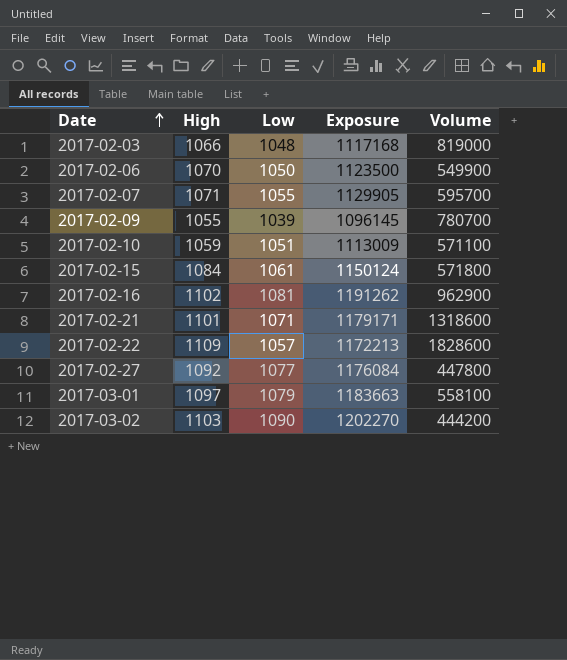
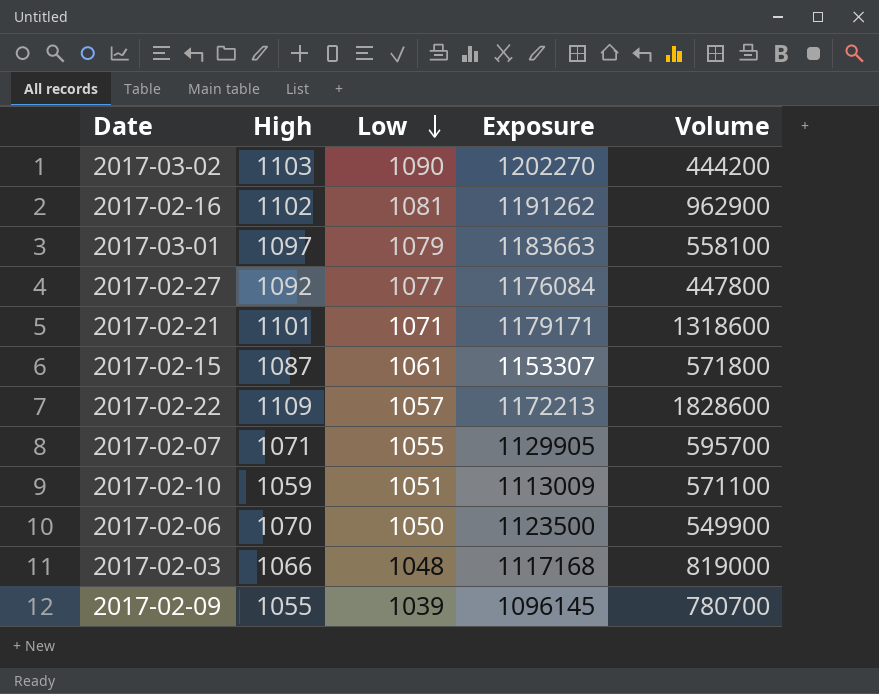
row order: Date ascending -> Low descending
2017-02-15 | High: 1084 -> 1087
2017-02-15 | Exposure: 1150124 -> 1153307

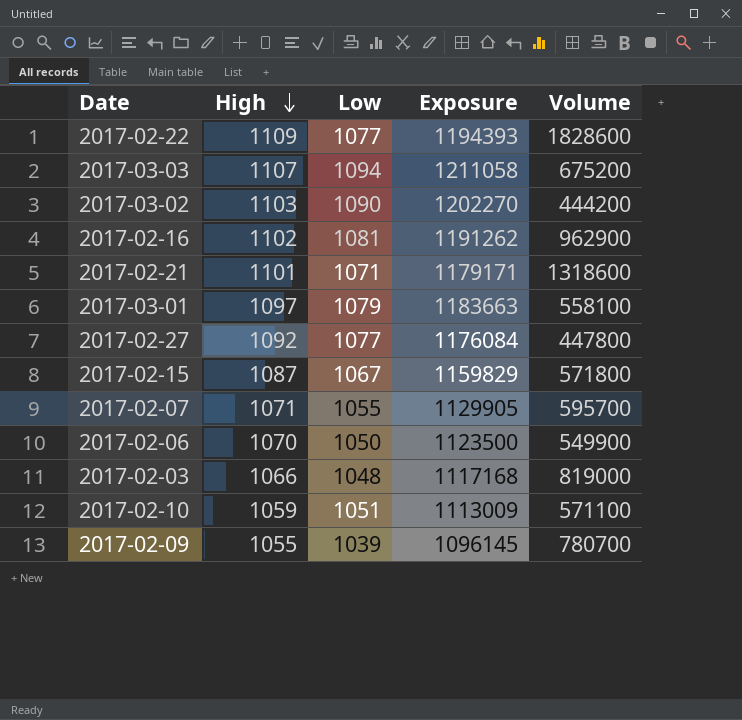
row order: Low descending -> High descending
2017-02-22 | Low: 1057 -> 1077
2017-02-22 | Exposure: 1172213 -> 1194393
row 2017-03-03: none -> 1107 | 1094 | 1211058 | 675200
2017-02-15 | Low: 1061 -> 1067
2017-02-15 | Exposure: 1153307 -> 1159829

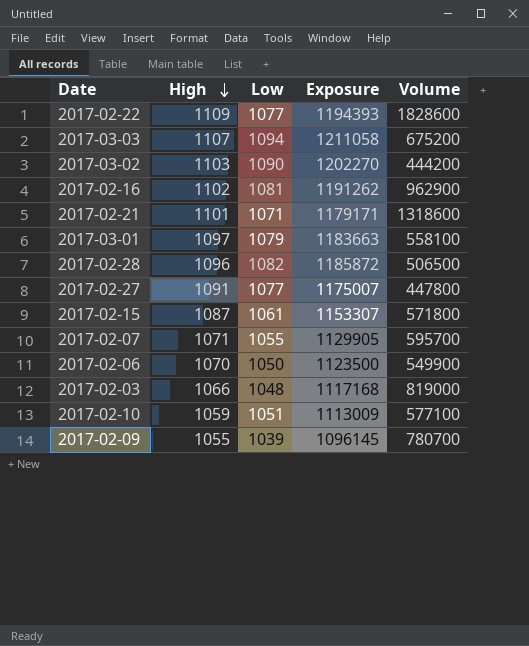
row 2017-02-28: none -> 1096 | 1082 | 1185872 | 506500
2017-02-27 | High: 1092 -> 1091
2017-02-27 | Exposure: 1176084 -> 1175007
2017-02-15 | Low: 1067 -> 1061
2017-02-15 | Exposure: 1159829 -> 1153307
2017-02-10 | Volume: 571100 -> 577100

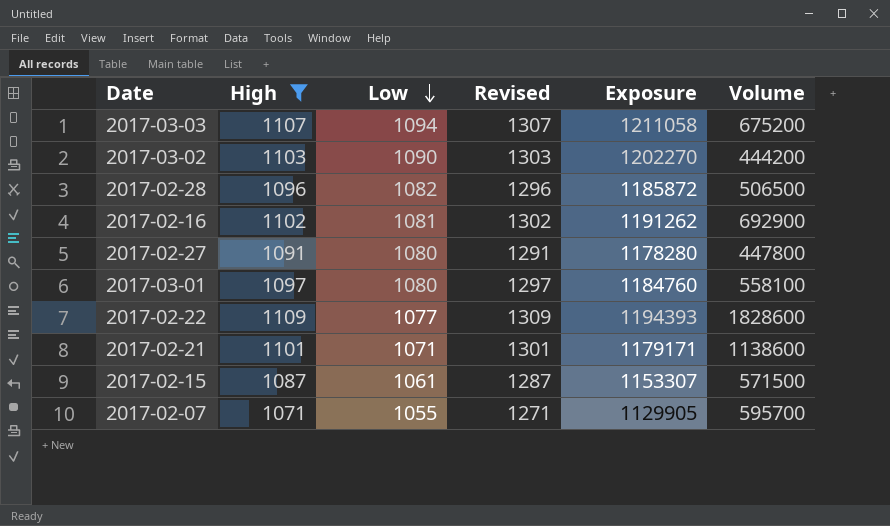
filter: none -> High >= 1071
row order: High descending -> Low descending
column Revised | formula: none -> [High] + 200
2017-02-16 | Volume: 962900 -> 692900
2017-02-27 | Low: 1077 -> 1080
2017-02-27 | Exposure: 1175007 -> 1178280
2017-03-01 | Low: 1079 -> 1080
2017-03-01 | Exposure: 1183663 -> 1184760
2017-02-21 | Volume: 1318600 -> 1138600
2017-02-15 | Volume: 571800 -> 571500

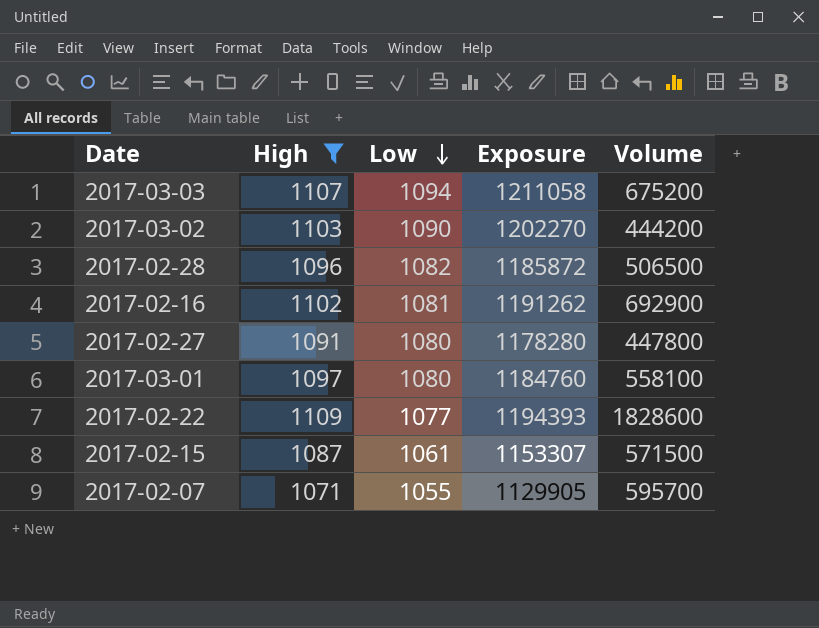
column Revised | formula: [High] + 200 -> none
row 2017-02-21: 1101 | 1071 | 1301 | 1179171 | 1138600 -> none

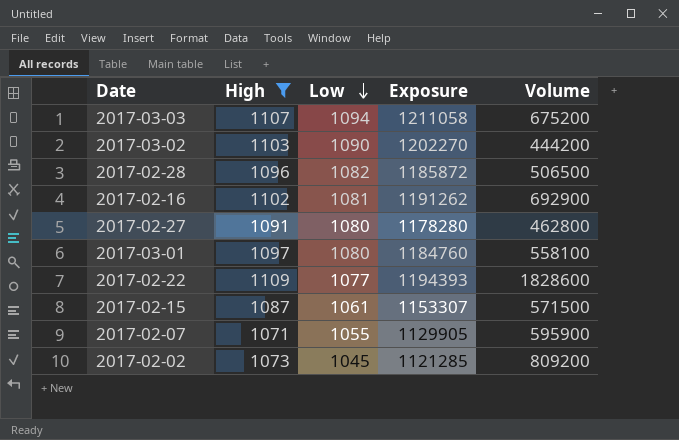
2017-02-27 | Volume: 447800 -> 462800
2017-02-07 | Volume: 595700 -> 595900
row 2017-02-02: none -> 1073 | 1045 | 1121285 | 809200

